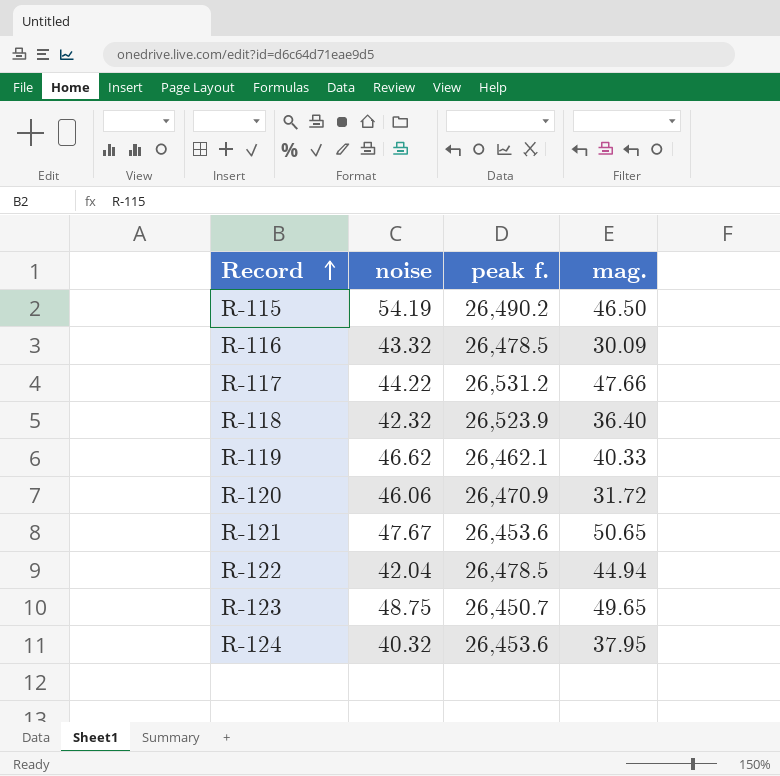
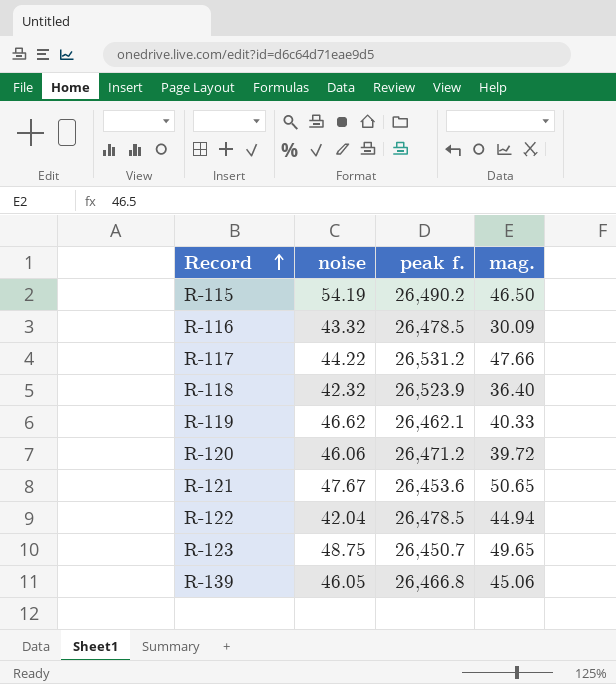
row R-124: 40.32 | 26,453.6 | 37.95 -> none
R-120 | peak f.: 26,470.9 -> 26,471.2
R-120 | mag.: 31.72 -> 39.72
row R-139: none -> 46.05 | 26,466.8 | 45.06

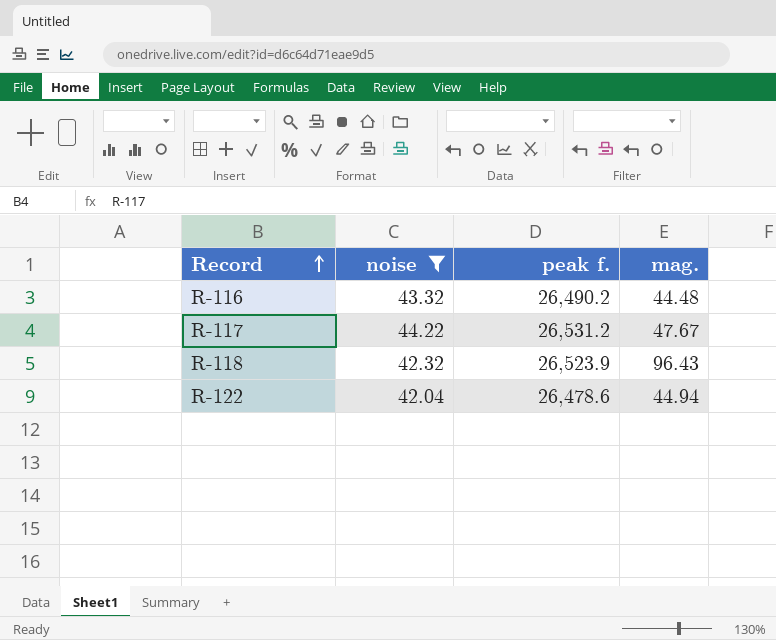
filter: none -> noise <= 44.22
R-116 | peak f.: 26,478.5 -> 26,490.2
R-116 | mag.: 30.09 -> 44.48
R-117 | mag.: 47.66 -> 47.67
R-118 | mag.: 36.40 -> 96.43
R-122 | peak f.: 26,478.5 -> 26,478.6

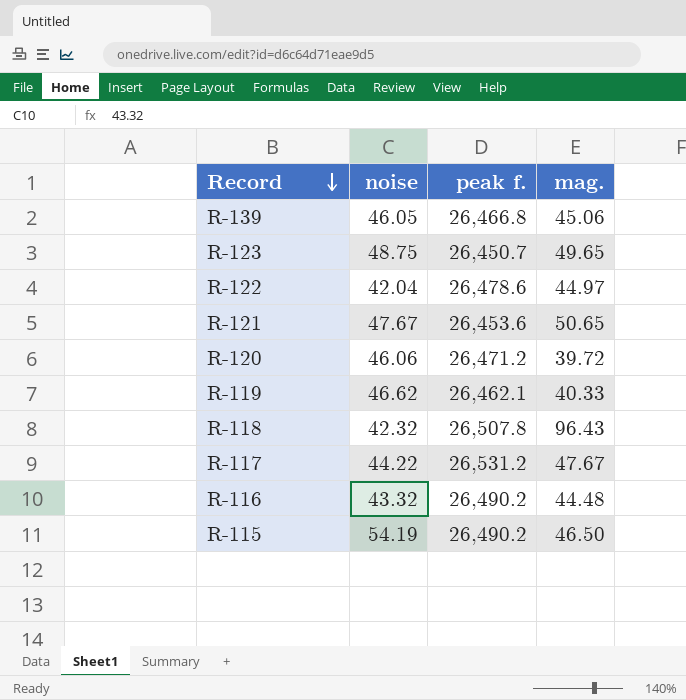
filter: noise <= 44.22 -> none
row order: Record ascending -> Record descending
R-122 | mag.: 44.94 -> 44.97
R-118 | peak f.: 26,523.9 -> 26,507.8

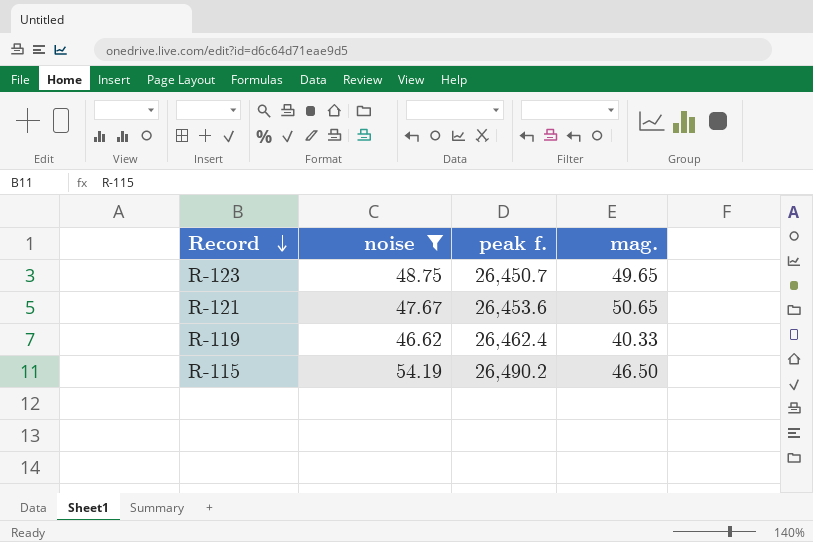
filter: none -> noise >= 46.62
R-119 | peak f.: 26,462.1 -> 26,462.4

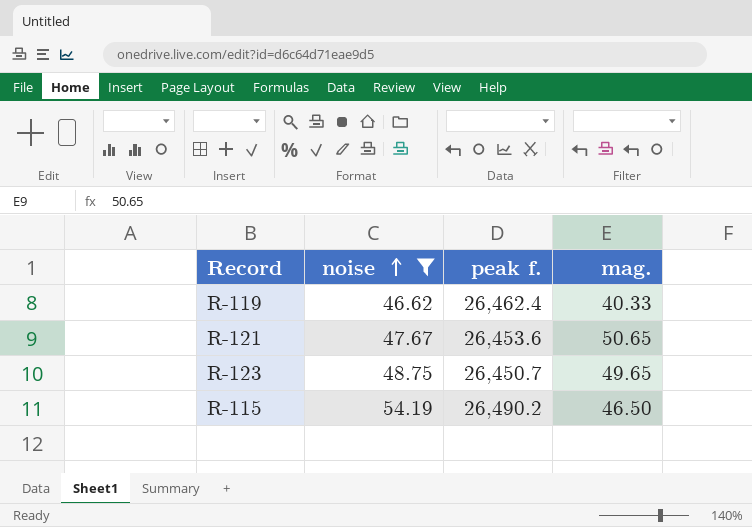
row order: Record descending -> noise ascending

